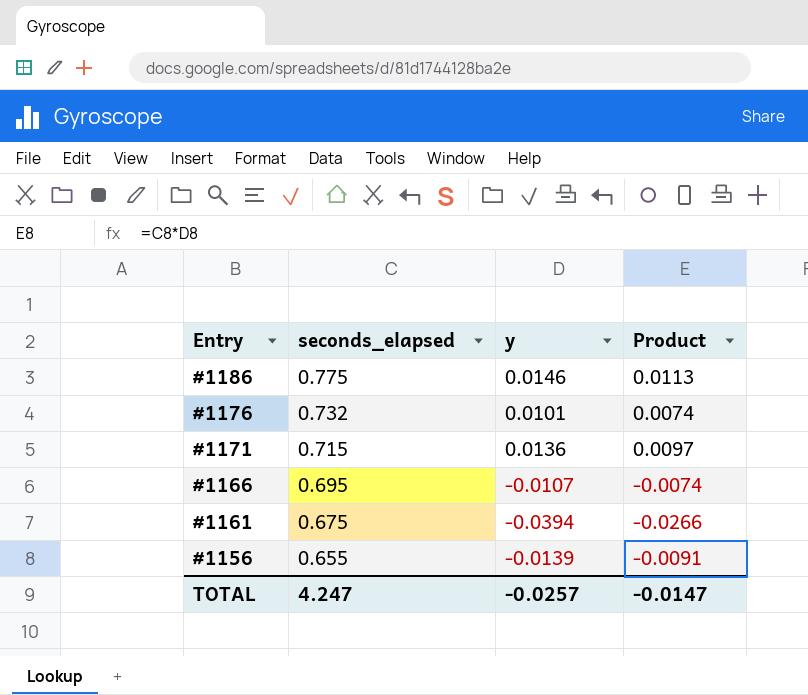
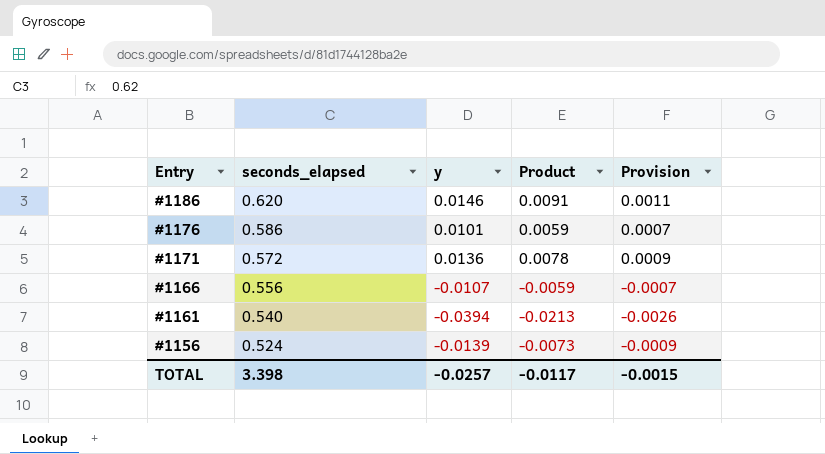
column Provision | formula: none -> [Product] * 0.12
#1186 | seconds_elapsed: 0.775 -> 0.620
#1186 | Product: 0.0113 -> 0.0091
#1176 | seconds_elapsed: 0.732 -> 0.586
#1176 | Product: 0.0074 -> 0.0059
#1171 | seconds_elapsed: 0.715 -> 0.572
#1171 | Product: 0.0097 -> 0.0078
#1166 | seconds_elapsed: 0.695 -> 0.556
#1166 | Product: -0.0074 -> -0.0059
#1161 | seconds_elapsed: 0.675 -> 0.540
#1161 | Product: -0.0266 -> -0.0213
#1156 | seconds_elapsed: 0.655 -> 0.524
#1156 | Product: -0.0091 -> -0.0073
TOTAL | seconds_elapsed: 4.247 -> 3.398
TOTAL | Product: -0.0147 -> -0.0117

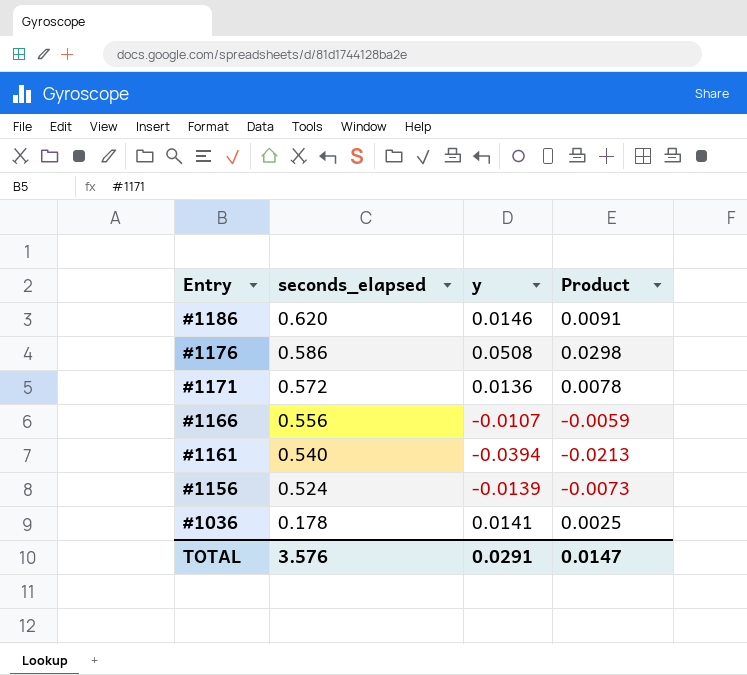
column Provision | formula: [Product] * 0.12 -> none
#1176 | y: 0.0101 -> 0.0508
#1176 | Product: 0.0059 -> 0.0298
row #1036: none -> 0.178 | 0.0141 | 0.0025
TOTAL | seconds_elapsed: 3.398 -> 3.576
TOTAL | y: -0.0257 -> 0.0291
TOTAL | Product: -0.0117 -> 0.0147

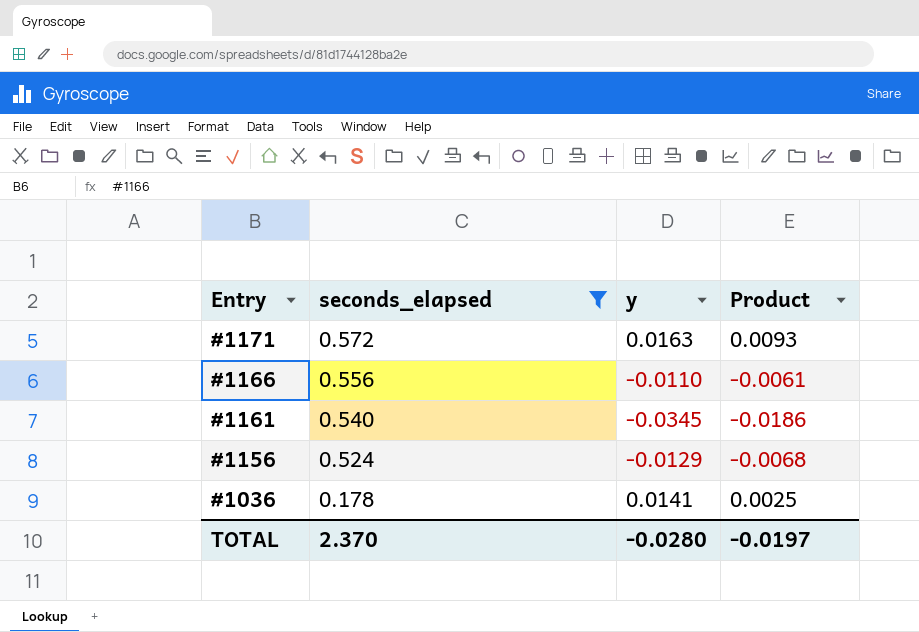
filter: none -> seconds_elapsed <= 0.572
#1171 | y: 0.0136 -> 0.0163
#1171 | Product: 0.0078 -> 0.0093
#1166 | y: -0.0107 -> -0.0110
#1166 | Product: -0.0059 -> -0.0061
#1161 | y: -0.0394 -> -0.0345
#1161 | Product: -0.0213 -> -0.0186
#1156 | y: -0.0139 -> -0.0129
#1156 | Product: -0.0073 -> -0.0068
TOTAL | seconds_elapsed: 3.576 -> 2.370
TOTAL | y: 0.0291 -> -0.0280
TOTAL | Product: 0.0147 -> -0.0197

